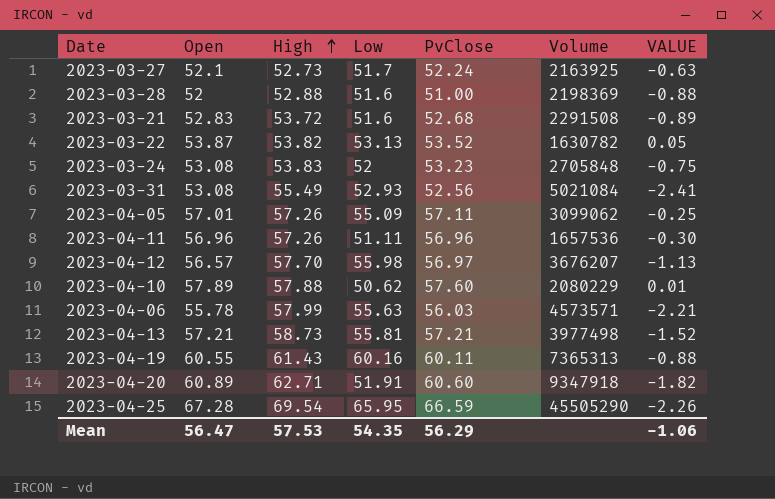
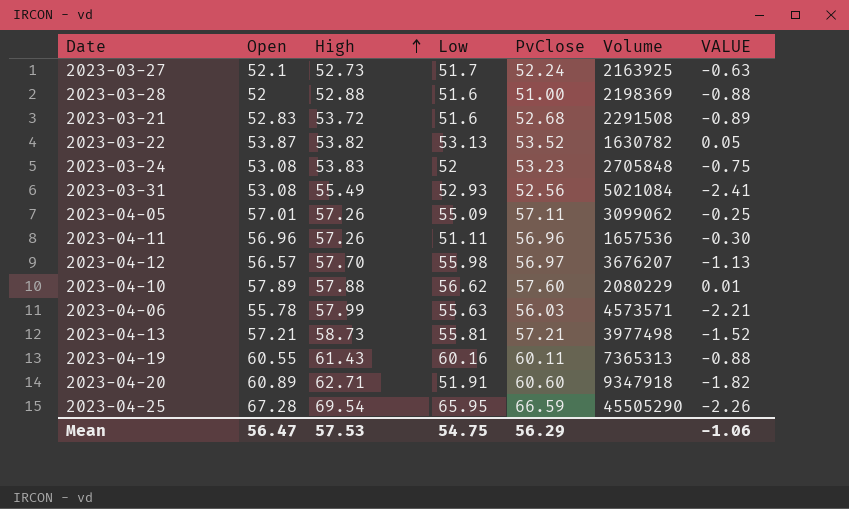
2023-04-10 | Low: 50.62 -> 56.62
Mean | Low: 54.35 -> 54.75

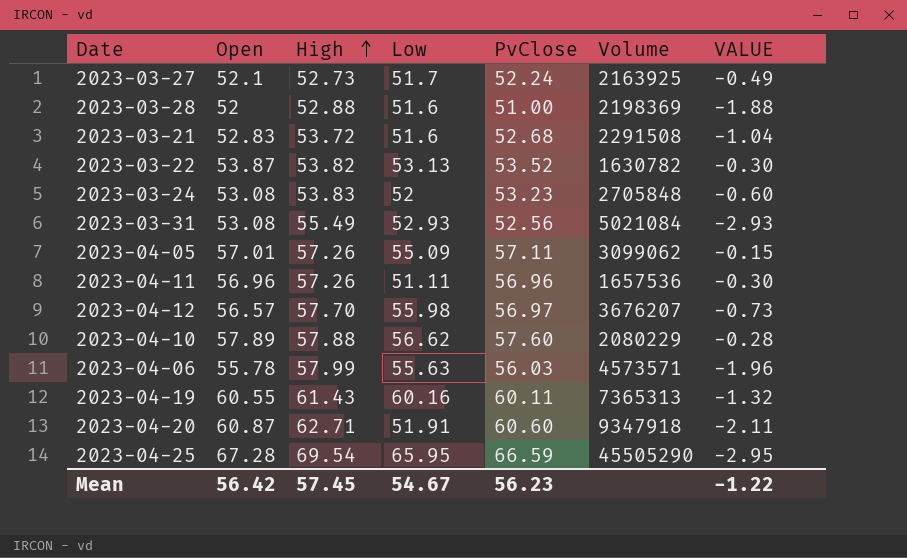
column VALUE | formula: [Open] - [High] -> [PvClose] - [High]
row 2023-04-13: 57.21 | 58.73 | 55.81 | 57.21 | 3977498 | -1.52 -> none
2023-04-20 | Open: 60.89 -> 60.87
Mean | Open: 56.47 -> 56.42
Mean | High: 57.53 -> 57.45
Mean | Low: 54.75 -> 54.67
Mean | PvClose: 56.29 -> 56.23
Mean | VALUE: -1.06 -> -1.22

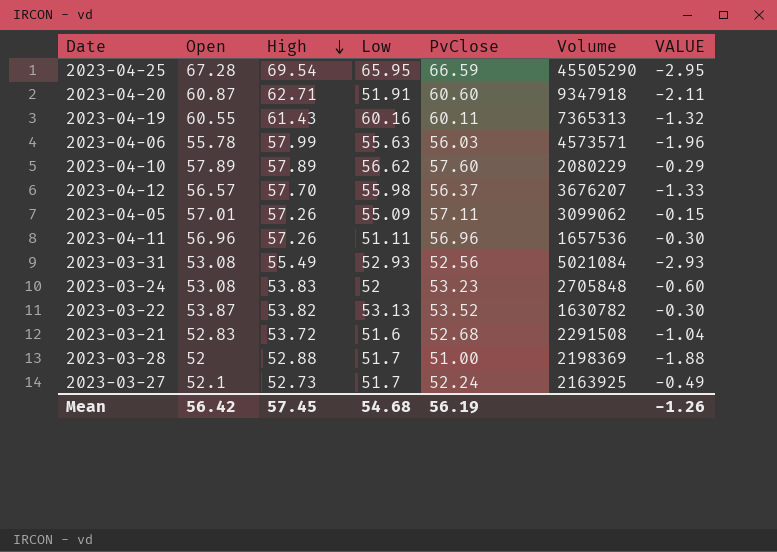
row order: High ascending -> High descending
2023-04-10 | High: 57.88 -> 57.89
2023-04-10 | VALUE: -0.28 -> -0.29
2023-04-12 | PvClose: 56.97 -> 56.37
2023-04-12 | VALUE: -0.73 -> -1.33
2023-03-28 | Low: 51.6 -> 51.7
Mean | Low: 54.67 -> 54.68
Mean | PvClose: 56.23 -> 56.19
Mean | VALUE: -1.22 -> -1.26

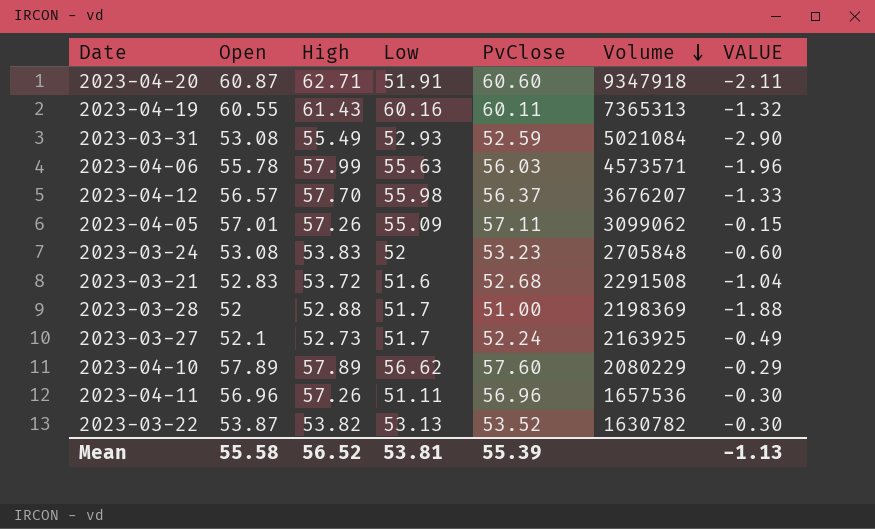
row order: High descending -> Volume descending
row 2023-04-25: 67.28 | 69.54 | 65.95 | 66.59 | 45505290 | -2.95 -> none
2023-03-31 | PvClose: 52.56 -> 52.59
2023-03-31 | VALUE: -2.93 -> -2.90
Mean | Open: 56.42 -> 55.58
Mean | High: 57.45 -> 56.52
Mean | Low: 54.68 -> 53.81
Mean | PvClose: 56.19 -> 55.39
Mean | VALUE: -1.26 -> -1.13

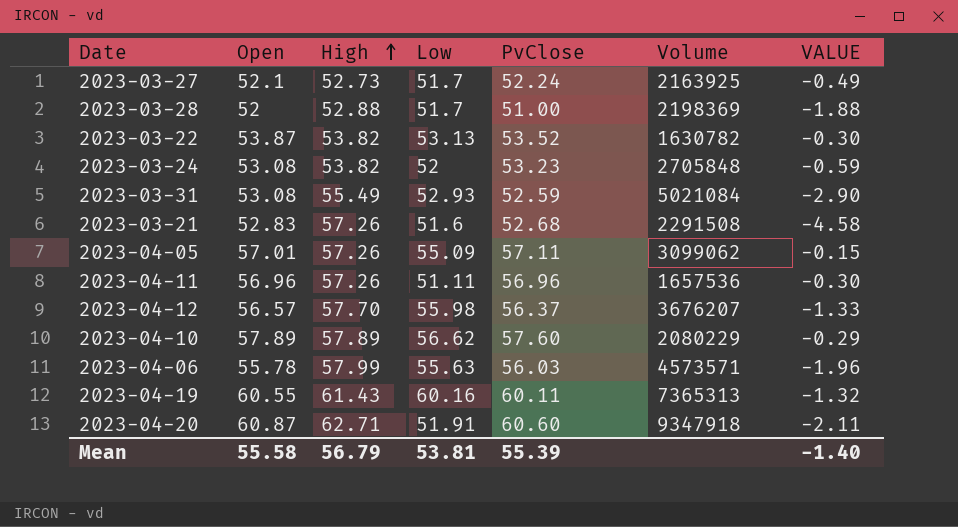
row order: Volume descending -> High ascending
2023-03-24 | High: 53.83 -> 53.82
2023-03-24 | VALUE: -0.60 -> -0.59
2023-03-21 | High: 53.72 -> 57.26
2023-03-21 | VALUE: -1.04 -> -4.58
Mean | High: 56.52 -> 56.79
Mean | VALUE: -1.13 -> -1.40

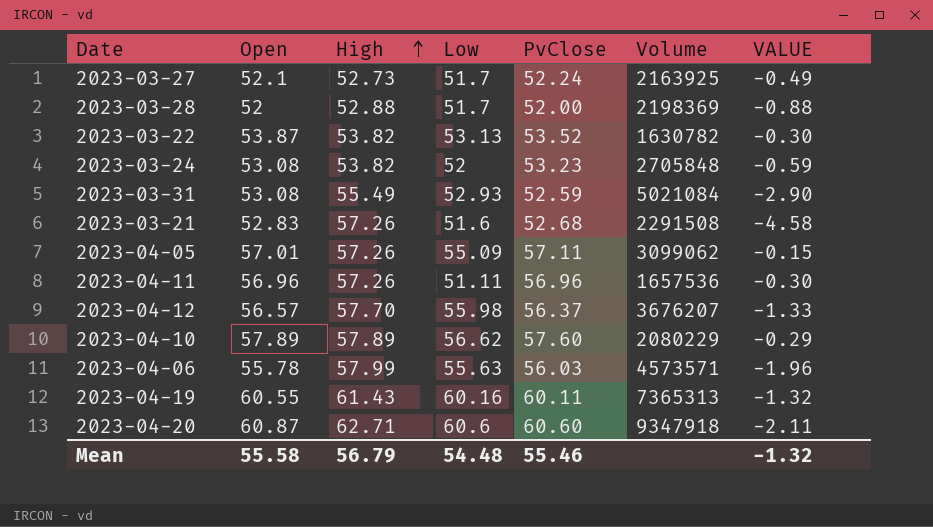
2023-03-28 | PvClose: 51.00 -> 52.00
2023-03-28 | VALUE: -1.88 -> -0.88
2023-04-20 | Low: 51.91 -> 60.6
Mean | Low: 53.81 -> 54.48
Mean | PvClose: 55.39 -> 55.46
Mean | VALUE: -1.40 -> -1.32

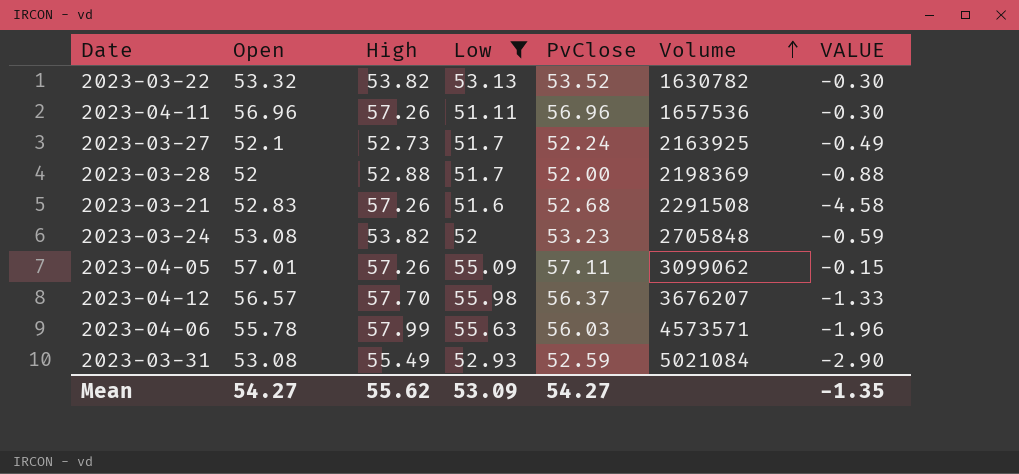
filter: none -> Low <= 55.98
row order: High ascending -> Volume ascending
2023-03-22 | Open: 53.87 -> 53.32
Mean | Open: 55.58 -> 54.27
Mean | High: 56.79 -> 55.62
Mean | Low: 54.48 -> 53.09
Mean | PvClose: 55.46 -> 54.27
Mean | VALUE: -1.32 -> -1.35

